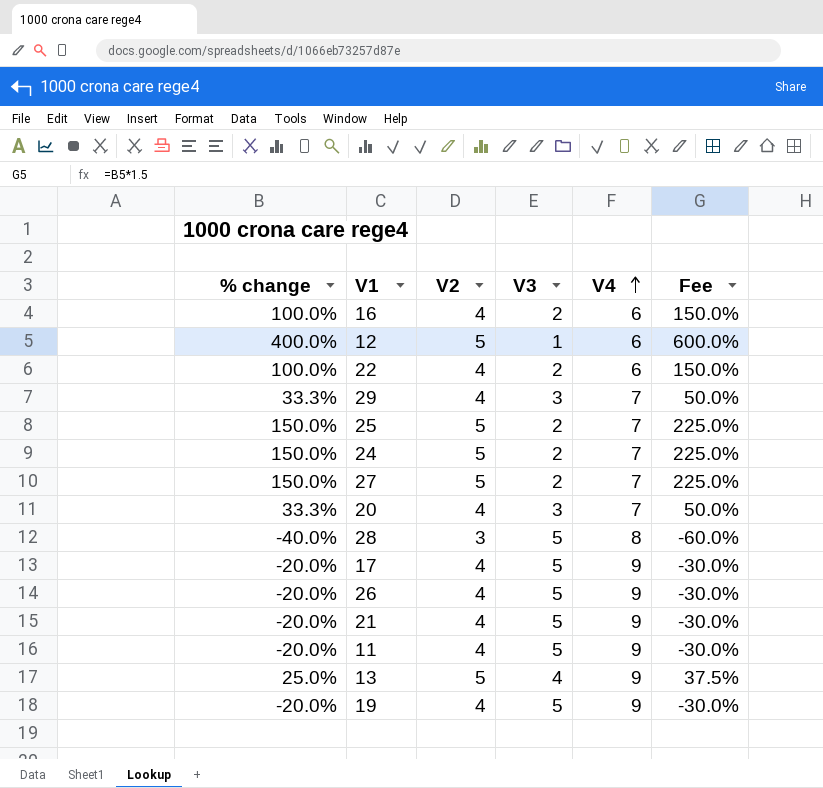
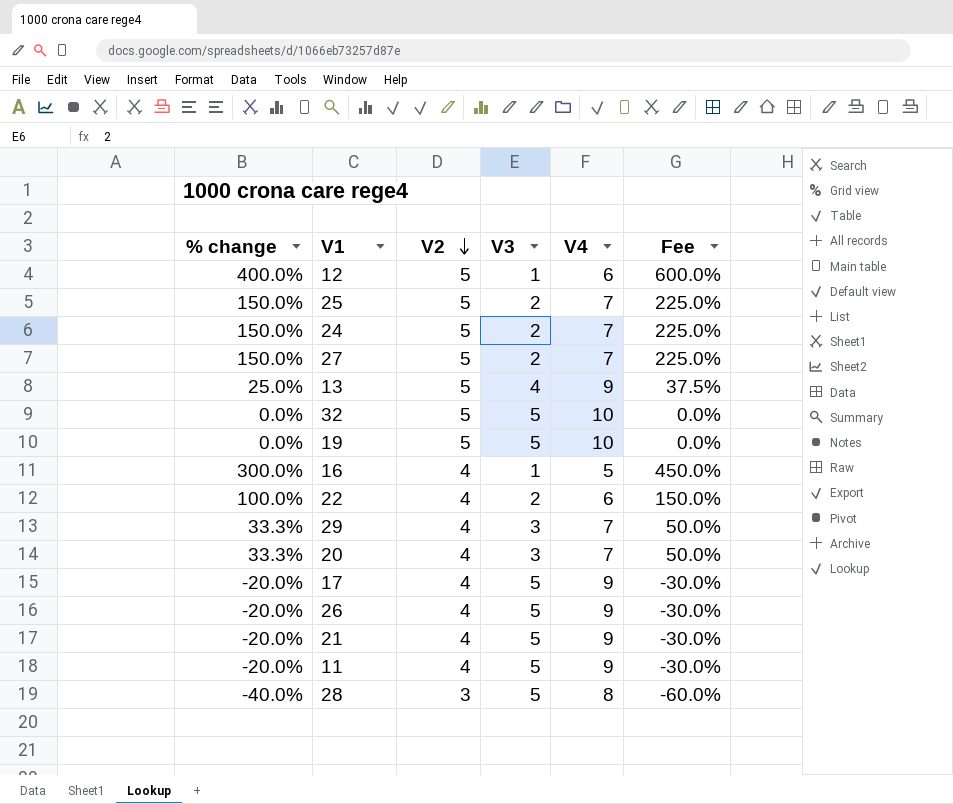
row order: V4 ascending -> V2 descending
row 32: none -> 0.0% | 5 | 5 | 10 | 0.0%
19 | % change: -20.0% -> 0.0%
19 | V2: 4 -> 5
19 | V4: 9 -> 10
19 | Fee: -30.0% -> 0.0%
16 | % change: 100.0% -> 300.0%
16 | V3: 2 -> 1
16 | V4: 6 -> 5
16 | Fee: 150.0% -> 450.0%

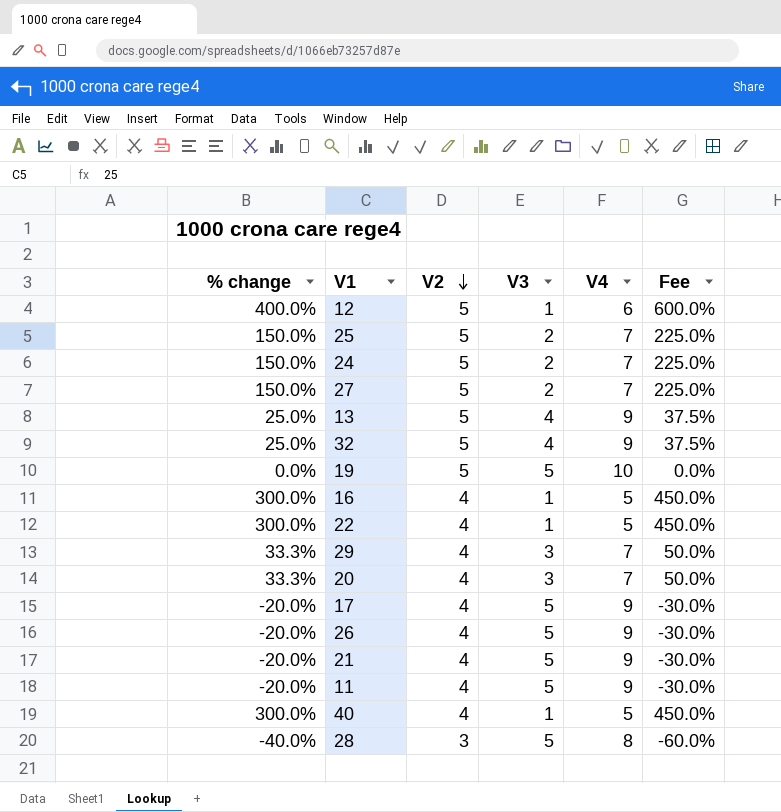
32 | % change: 0.0% -> 25.0%
32 | V3: 5 -> 4
32 | V4: 10 -> 9
32 | Fee: 0.0% -> 37.5%
22 | % change: 100.0% -> 300.0%
22 | V3: 2 -> 1
22 | V4: 6 -> 5
22 | Fee: 150.0% -> 450.0%
row 40: none -> 300.0% | 4 | 1 | 5 | 450.0%

